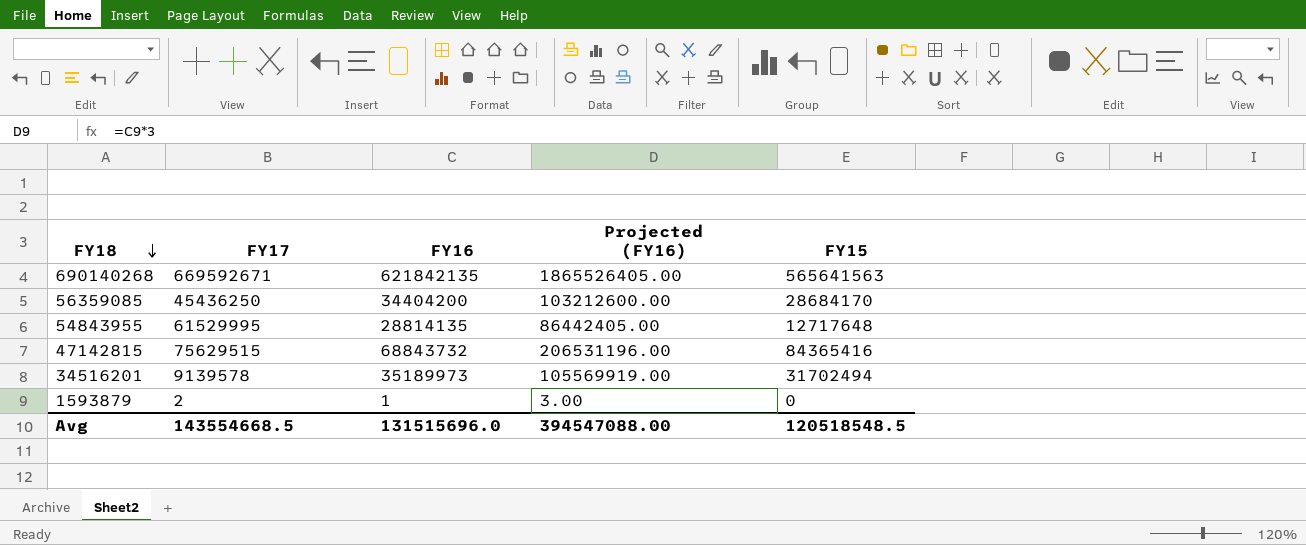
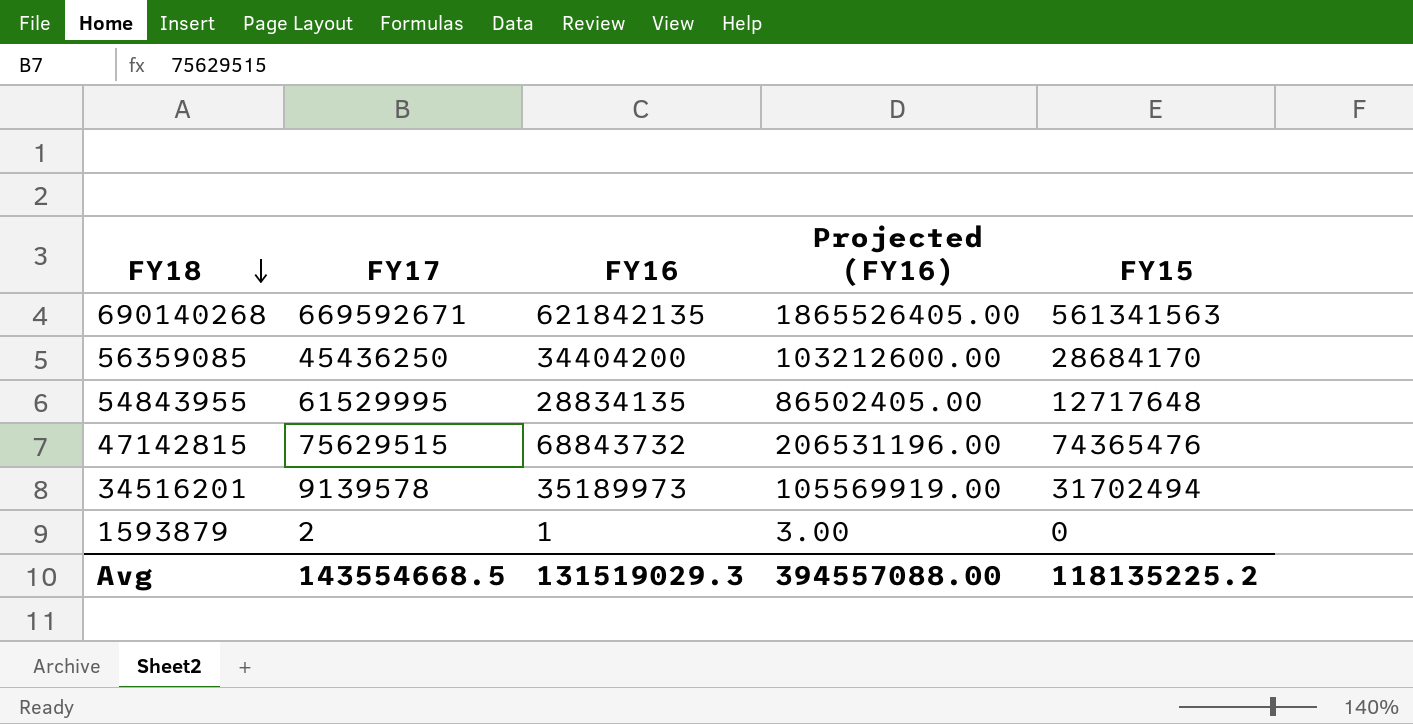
690140268 | FY15: 565641563 -> 561341563
54843955 | FY16: 28814135 -> 28834135
54843955 | Projected (FY16): 86442405.00 -> 86502405.00
47142815 | FY15: 84365416 -> 74365476
Avg | FY16: 131515696.0 -> 131519029.3
Avg | Projected (FY16): 394547088.00 -> 394557088.00
Avg | FY15: 120518548.5 -> 118135225.2

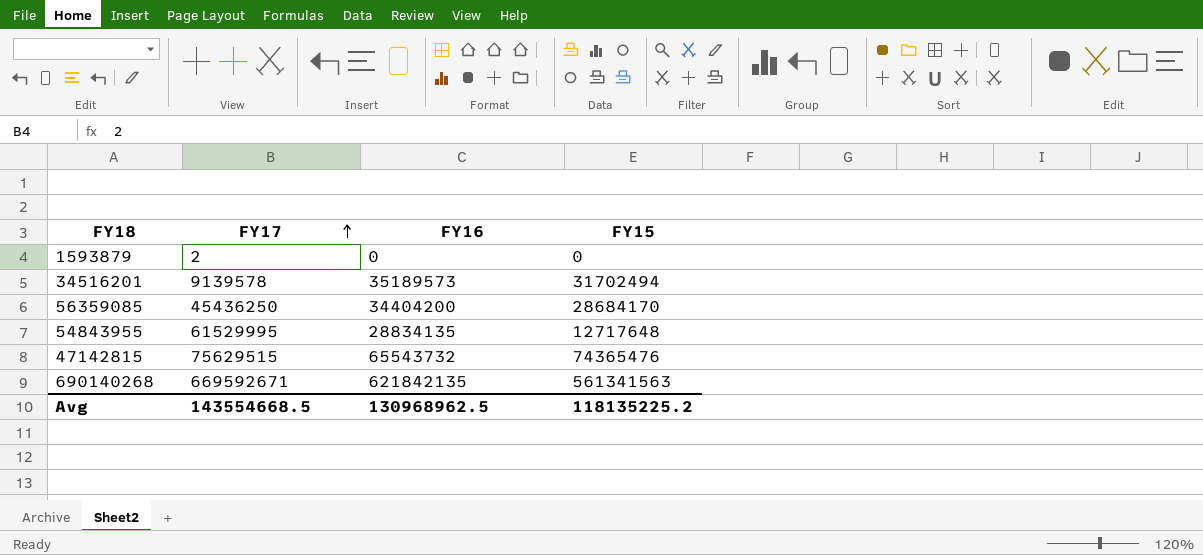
row order: FY18 descending -> FY17 ascending
column Projected (FY16) | formula: [FY16] * 3 -> none
1593879 | FY16: 1 -> 0
34516201 | FY16: 35189973 -> 35189573
47142815 | FY16: 68843732 -> 65543732
Avg | FY16: 131519029.3 -> 130968962.5

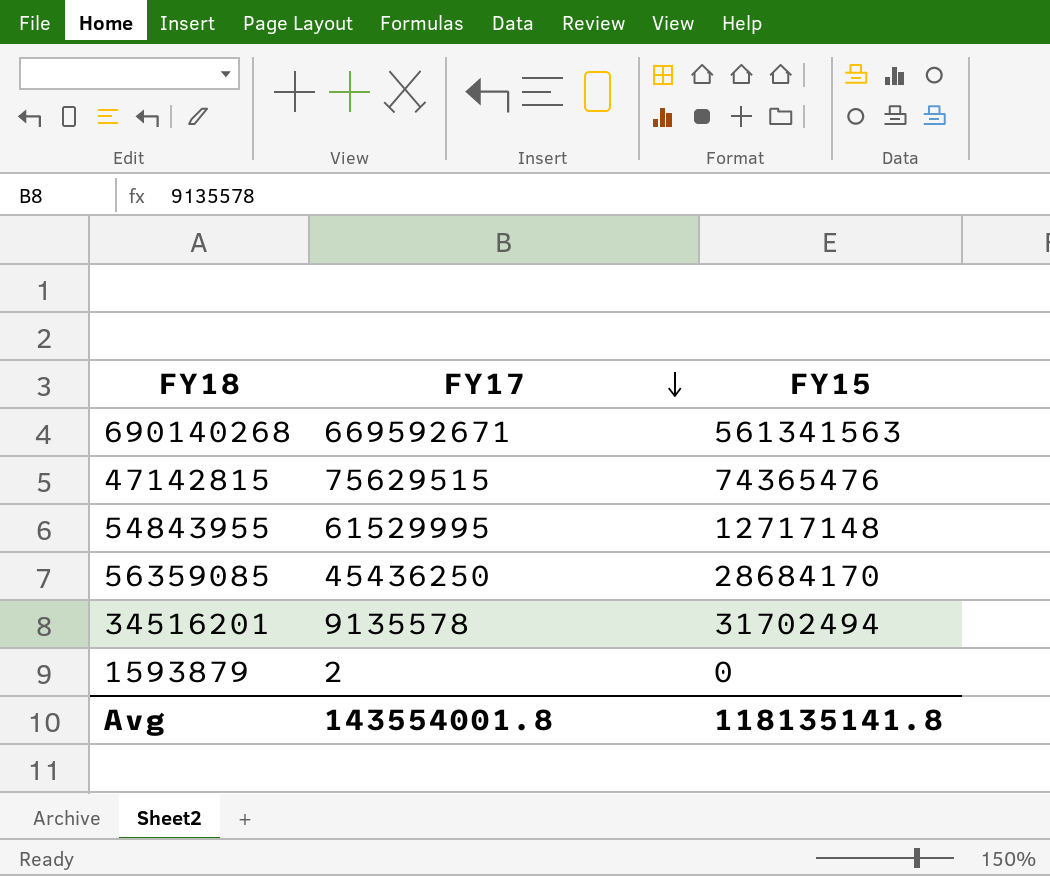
row order: FY17 ascending -> FY17 descending
column FY16 | position: 3 -> none
54843955 | FY15: 12717648 -> 12717148
34516201 | FY17: 9139578 -> 9135578
Avg | FY17: 143554668.5 -> 143554001.8
Avg | FY15: 118135225.2 -> 118135141.8

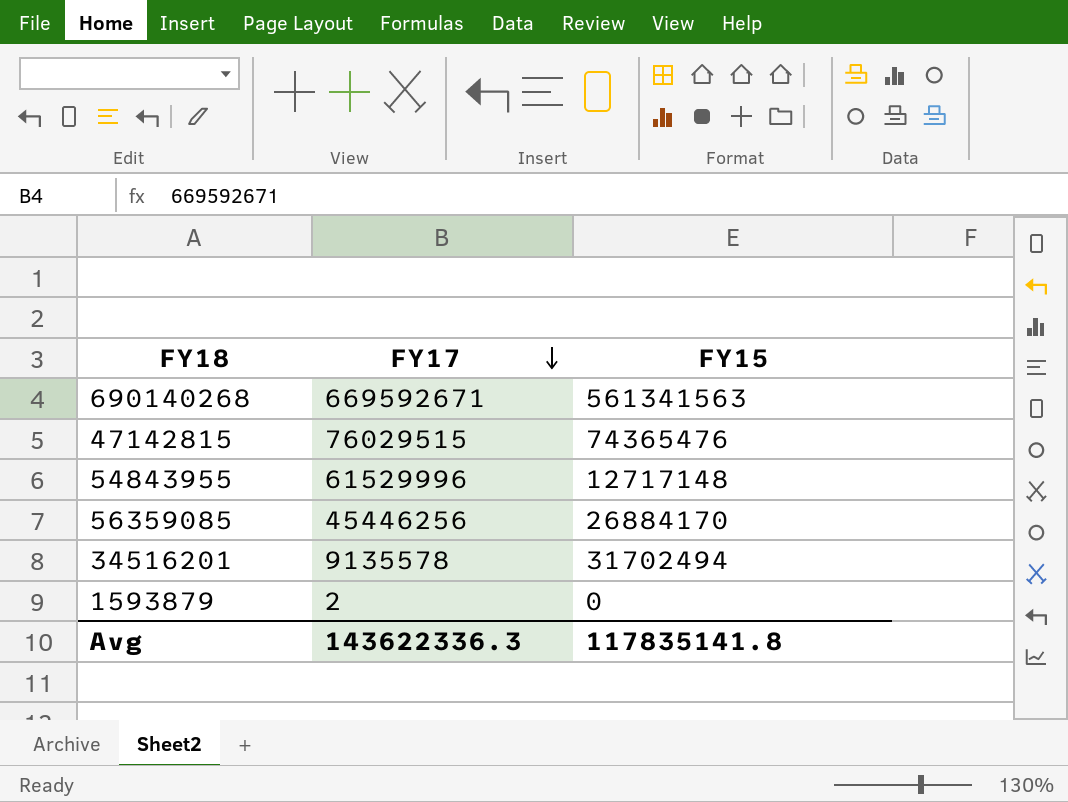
47142815 | FY17: 75629515 -> 76029515
54843955 | FY17: 61529995 -> 61529996
56359085 | FY17: 45436250 -> 45446256
56359085 | FY15: 28684170 -> 26884170
Avg | FY17: 143554001.8 -> 143622336.3
Avg | FY15: 118135141.8 -> 117835141.8

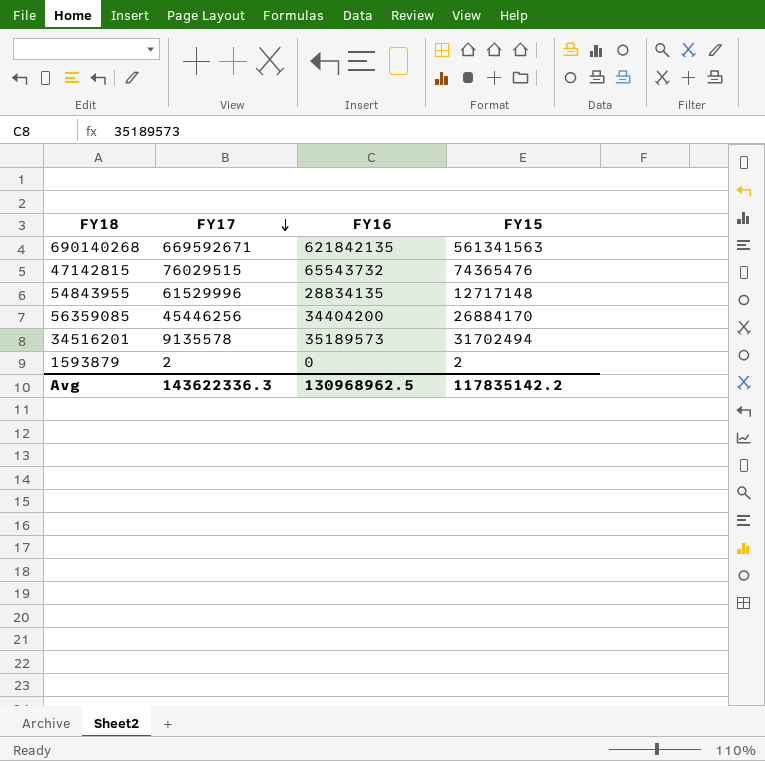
column FY16 | position: none -> 3
1593879 | FY15: 0 -> 2
Avg | FY15: 117835141.8 -> 117835142.2

